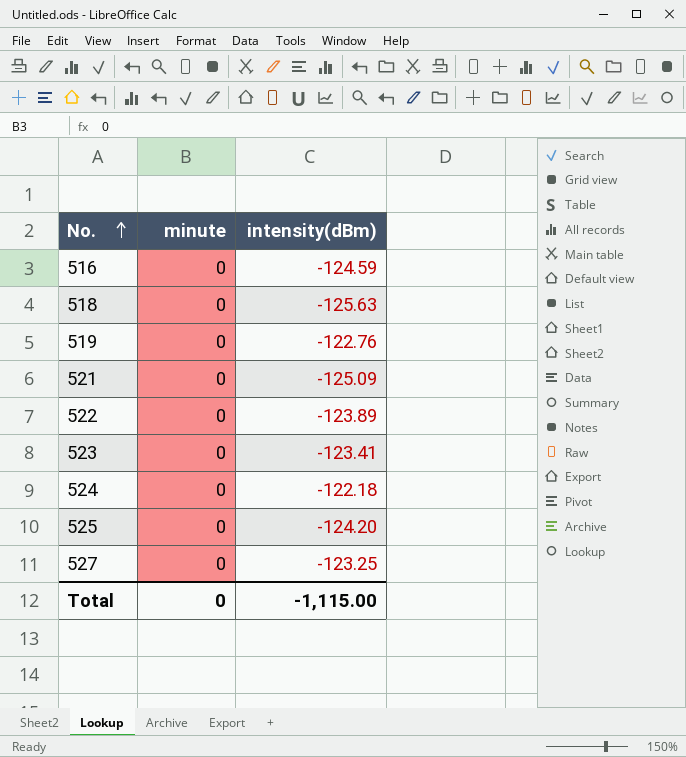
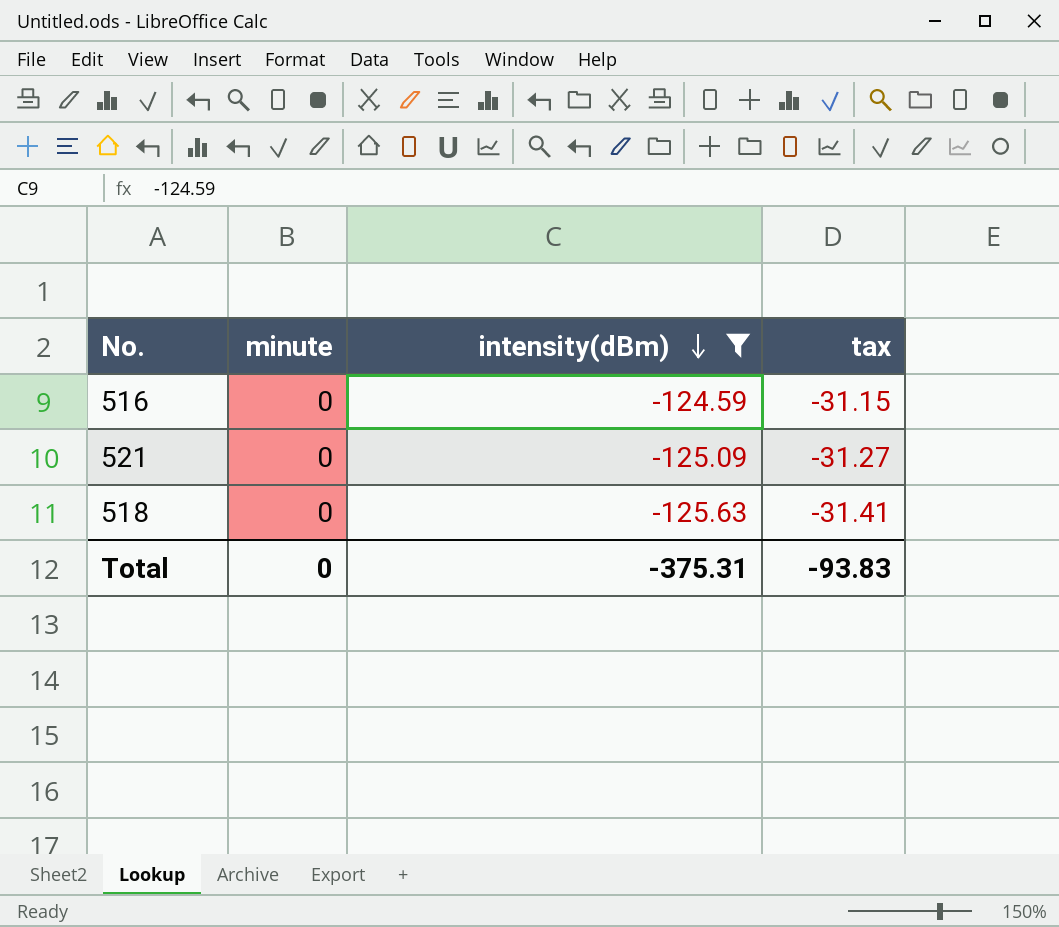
filter: none -> intensity(dBm) <= -124.59
row order: No. ascending -> intensity(dBm) descending
column tax | formula: none -> [intensity(dBm)] * 0.25
Total | intensity(dBm): -1,115.00 -> -375.31

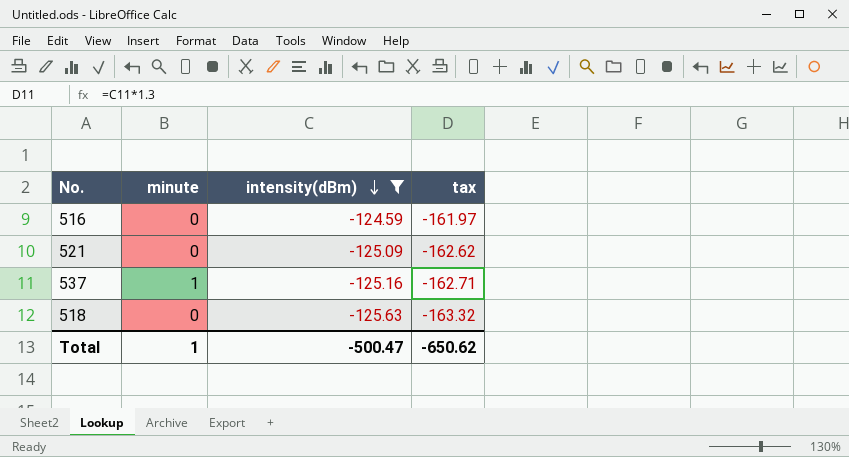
column tax | formula: [intensity(dBm)] * 0.25 -> [intensity(dBm)] * 1.3
row 537: none -> 1 | -125.16 | -162.71
Total | minute: 0 -> 1
Total | intensity(dBm): -375.31 -> -500.47
Total | tax: -93.83 -> -650.62

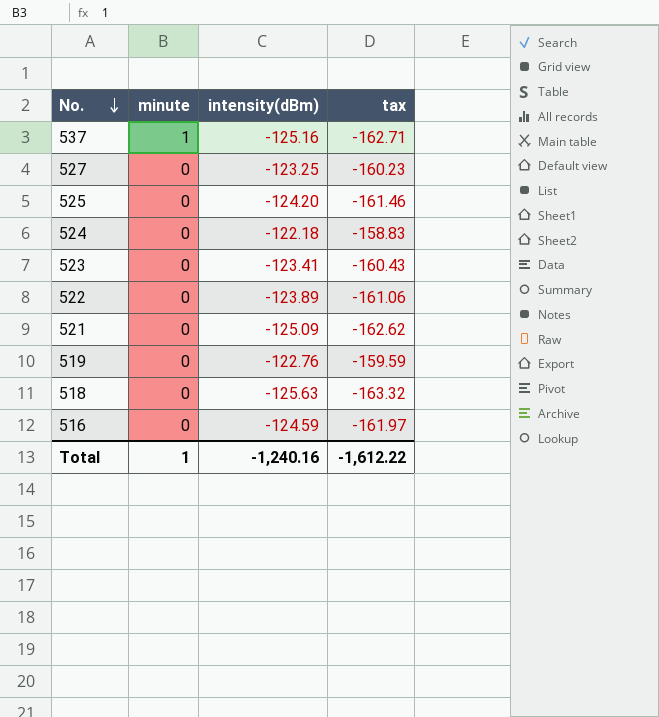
filter: intensity(dBm) <= -124.59 -> none
row order: intensity(dBm) descending -> No. descending
Total | intensity(dBm): -500.47 -> -1,240.16
Total | tax: -650.62 -> -1,612.22

